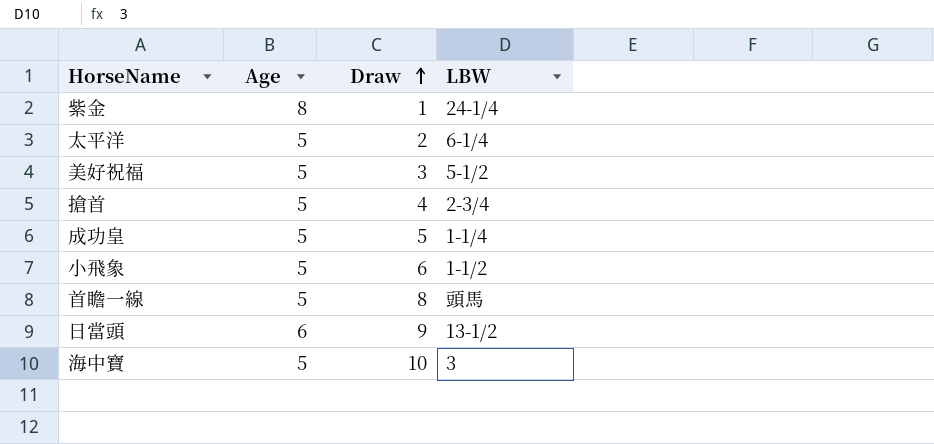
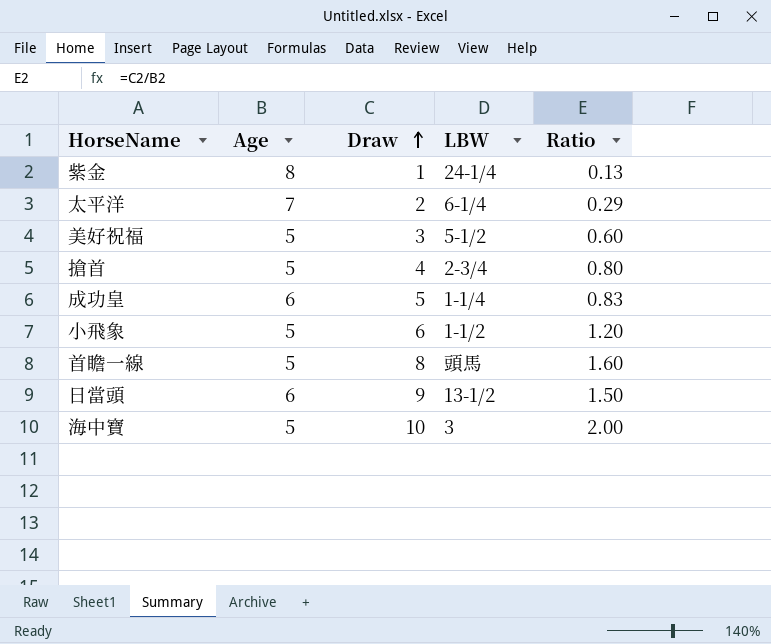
column Ratio | formula: none -> [Draw] / [Age]
太平洋 | Age: 5 -> 7
成功皇 | Age: 5 -> 6

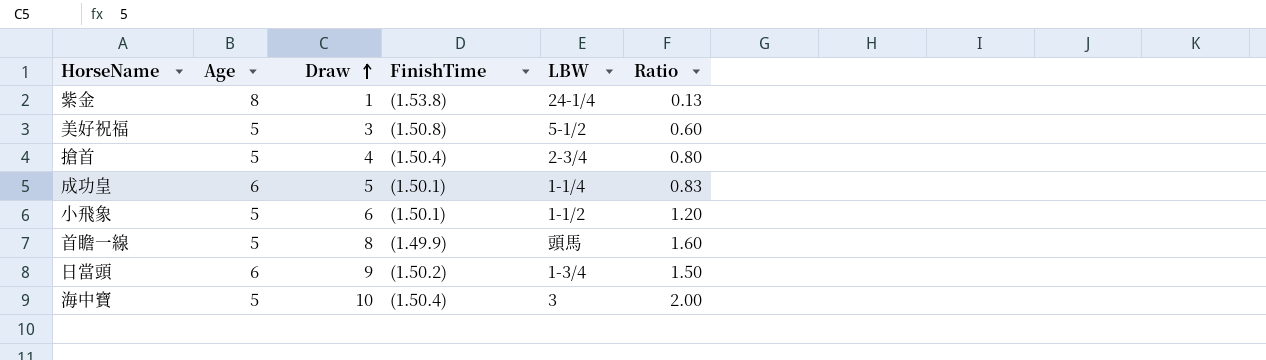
column FinishTime | position: none -> 4
row 太平洋: 7 | 2 | 6-1/4 | 0.29 -> none
日當頭 | LBW: 13-1/2 -> 1-3/4

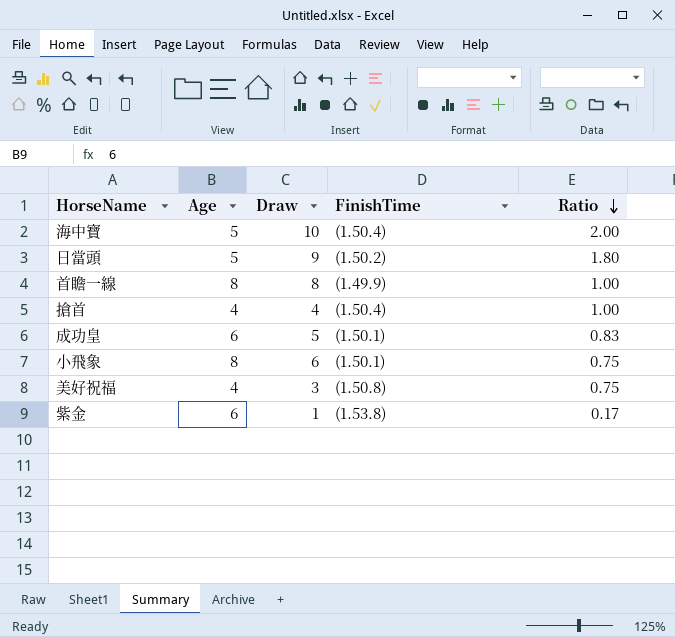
row order: Draw ascending -> Ratio descending
column LBW | position: 5 -> none
日當頭 | Age: 6 -> 5
日當頭 | Ratio: 1.50 -> 1.80
首瞻一線 | Age: 5 -> 8
首瞻一線 | Ratio: 1.60 -> 1.00
搶首 | Age: 5 -> 4
搶首 | Ratio: 0.80 -> 1.00
小飛象 | Age: 5 -> 8
小飛象 | Ratio: 1.20 -> 0.75
美好祝福 | Age: 5 -> 4
美好祝福 | Ratio: 0.60 -> 0.75
紫金 | Age: 8 -> 6
紫金 | Ratio: 0.13 -> 0.17

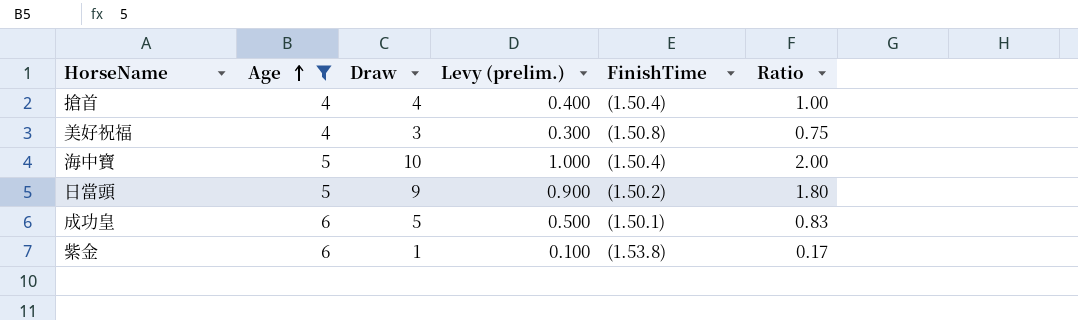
filter: none -> Age != 8
row order: Ratio descending -> Age ascending
column Levy (prelim.) | formula: none -> [Draw] * 0.1

